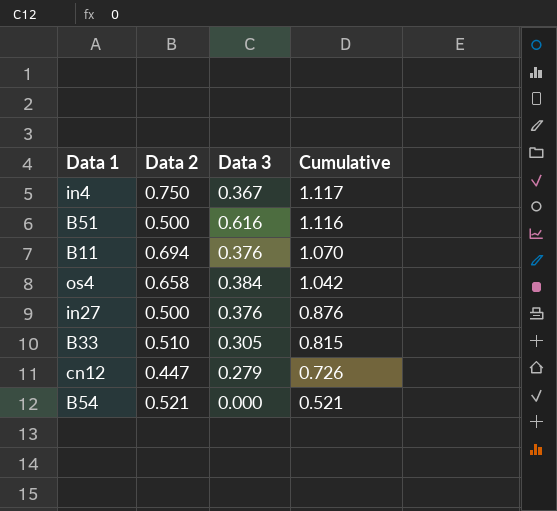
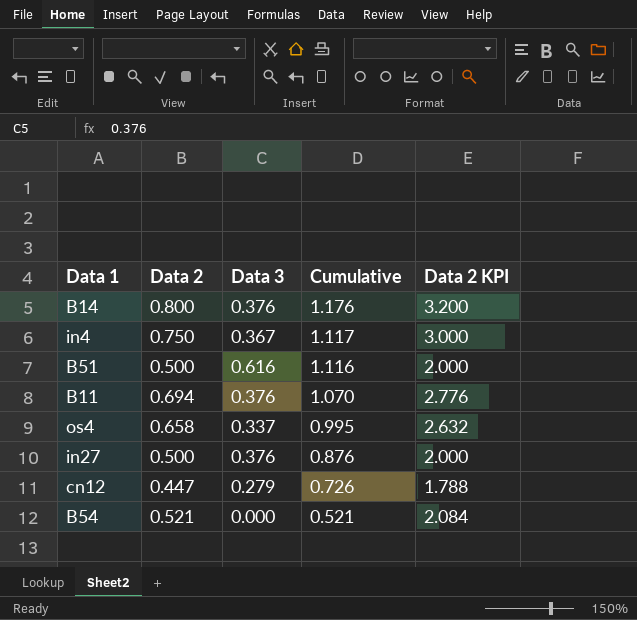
column Data 2 KPI | formula: none -> [Data 2] * 4
row B33: 0.510 | 0.305 | 0.815 -> none
row B14: none -> 0.800 | 0.376 | 1.176 | 3.200
os4 | Data 3: 0.384 -> 0.337
os4 | Cumulative: 1.042 -> 0.995

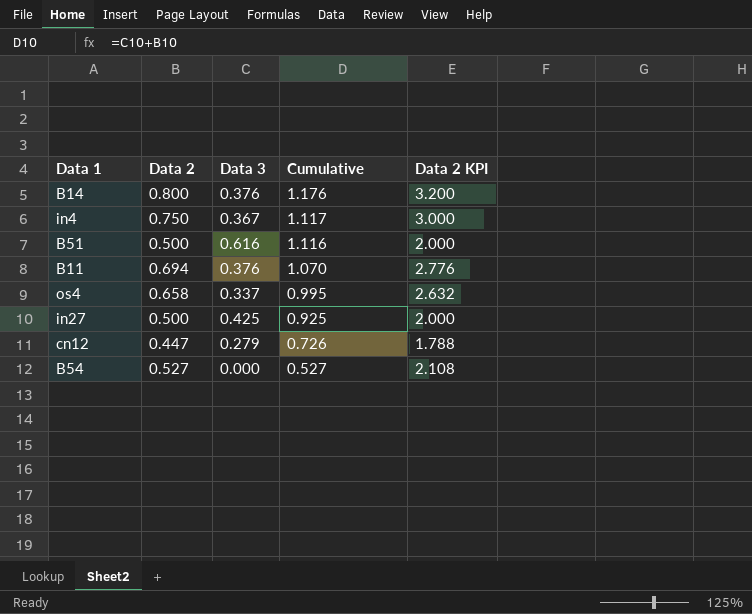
in27 | Data 3: 0.376 -> 0.425
in27 | Cumulative: 0.876 -> 0.925
B54 | Data 2: 0.521 -> 0.527
B54 | Cumulative: 0.521 -> 0.527
B54 | Data 2 KPI: 2.084 -> 2.108

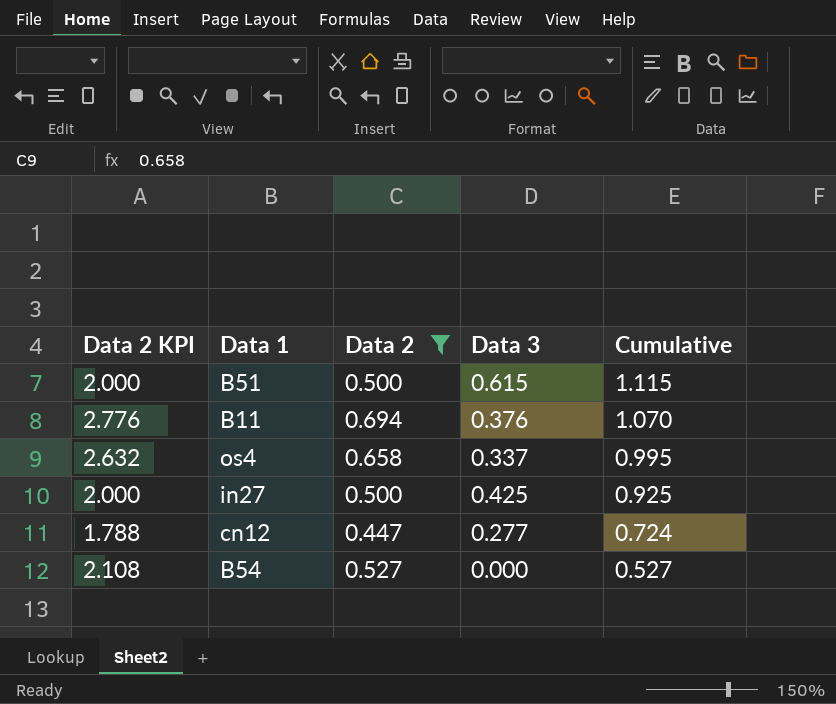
filter: none -> Data 2 <= 0.694
column Data 2 KPI | position: 5 -> 1
B51 | Data 3: 0.616 -> 0.615
B51 | Cumulative: 1.116 -> 1.115
cn12 | Data 3: 0.279 -> 0.277
cn12 | Cumulative: 0.726 -> 0.724

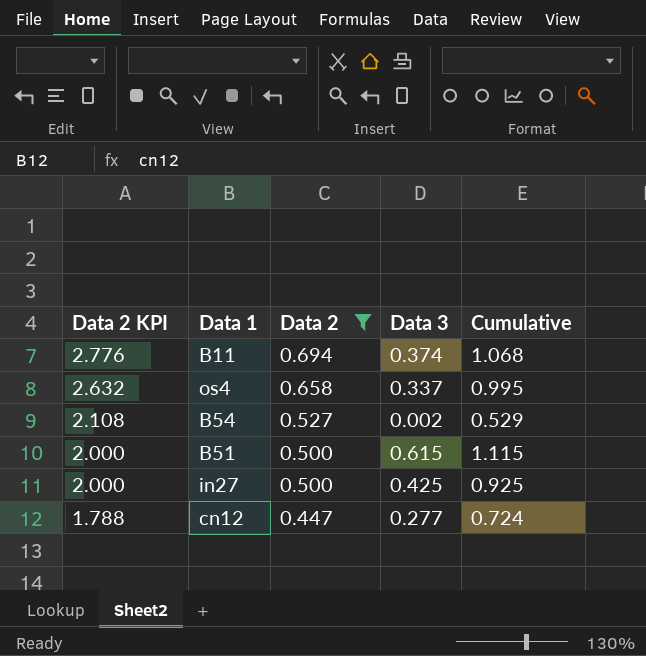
row order: Cumulative descending -> Data 2 KPI descending
B11 | Data 3: 0.376 -> 0.374
B11 | Cumulative: 1.070 -> 1.068
B54 | Data 3: 0.000 -> 0.002
B54 | Cumulative: 0.527 -> 0.529

